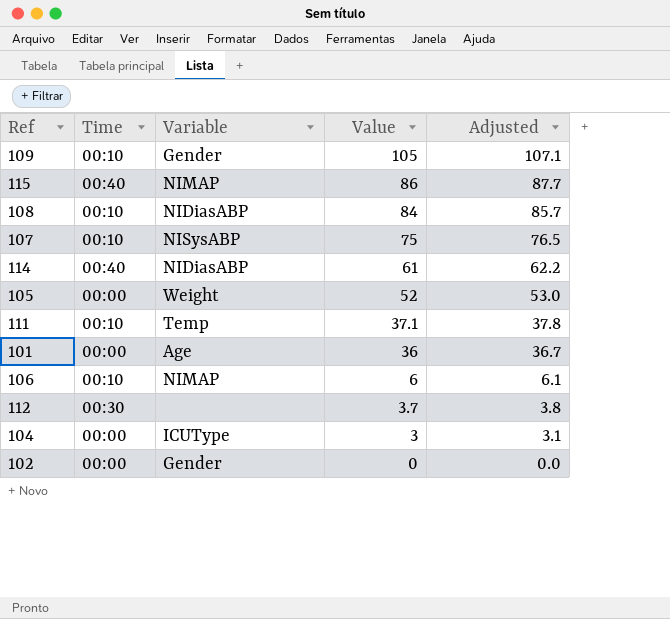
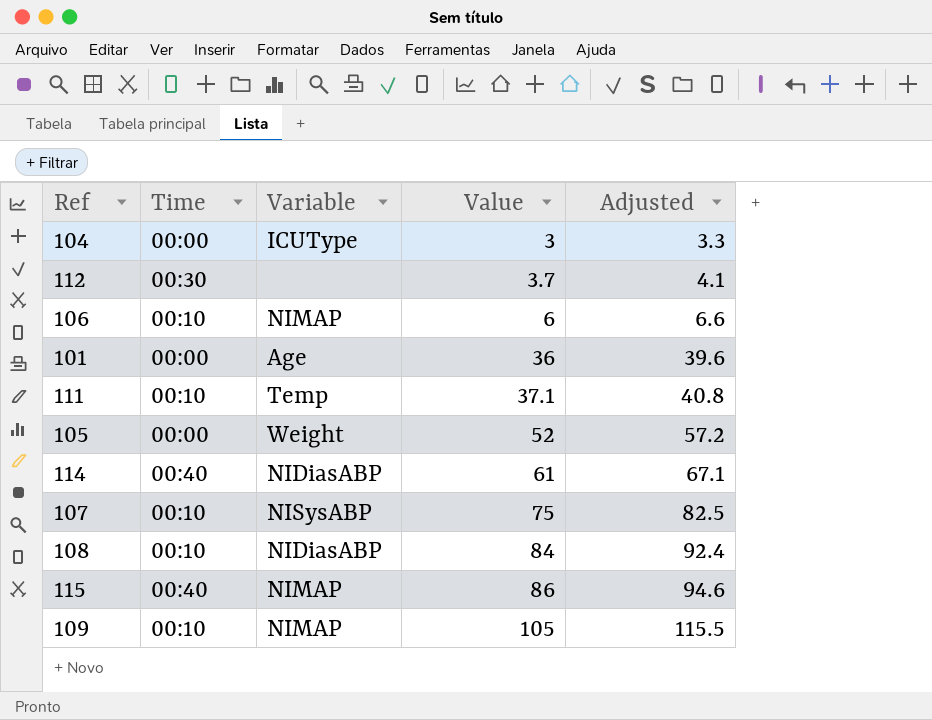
row order: Value descending -> Value ascending
column Adjusted | formula: [Value] * 1.02 -> [Value] * 1.1
row 102: 00:00 | Gender | 0 | 0.0 -> none
109 | Variable: Gender -> NIMAP

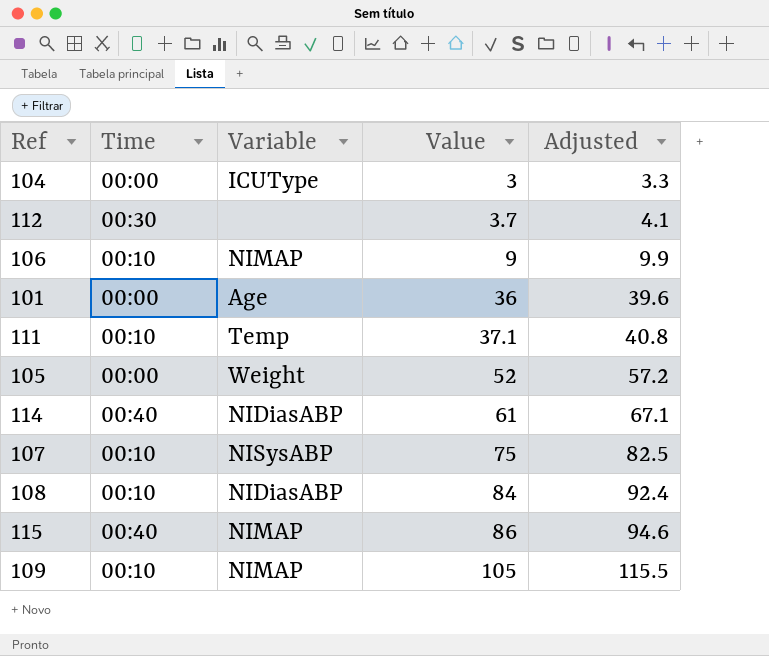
106 | Value: 6 -> 9
106 | Adjusted: 6.6 -> 9.9

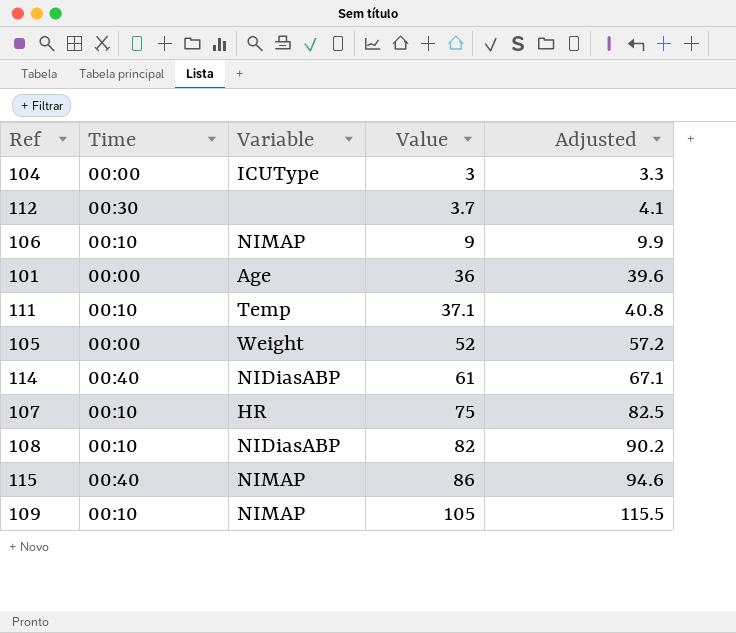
107 | Variable: NISysABP -> HR
108 | Value: 84 -> 82
108 | Adjusted: 92.4 -> 90.2

